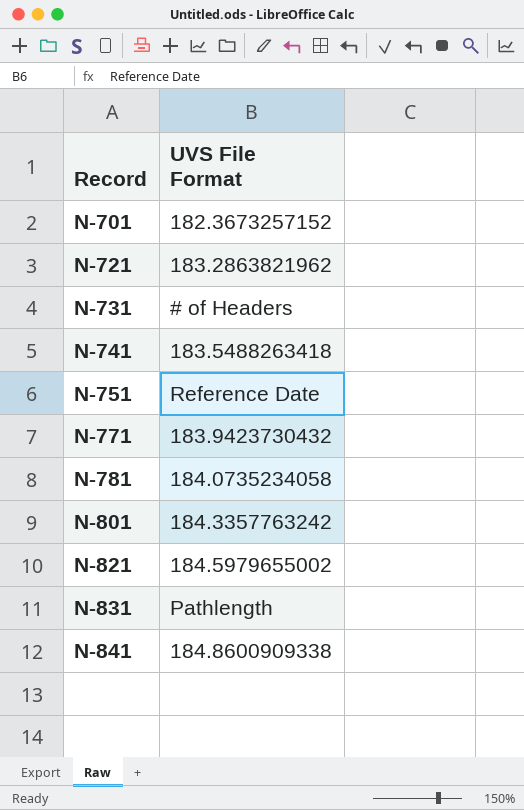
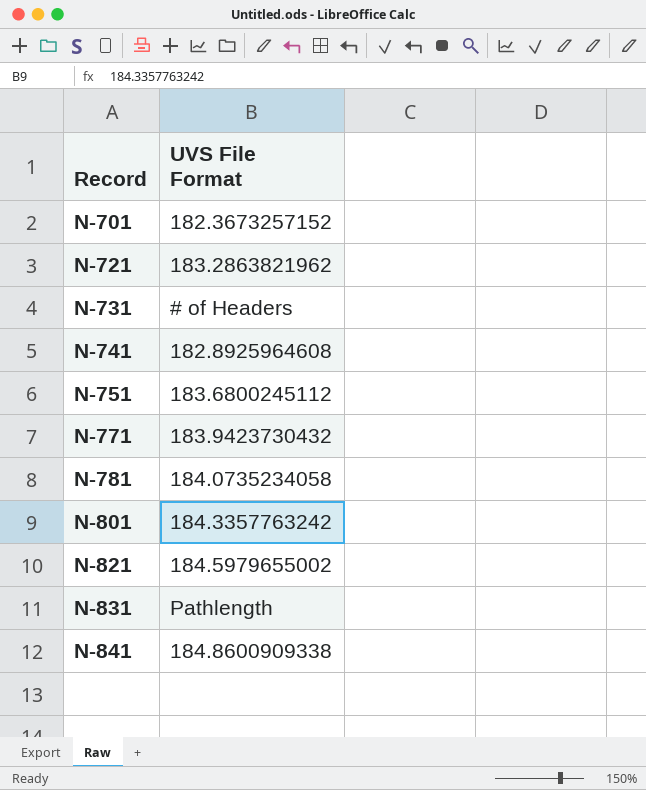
N-741 | UVS File Format: 183.5488263418 -> 182.8925964608
N-751 | UVS File Format: Reference Date -> 183.6800245112

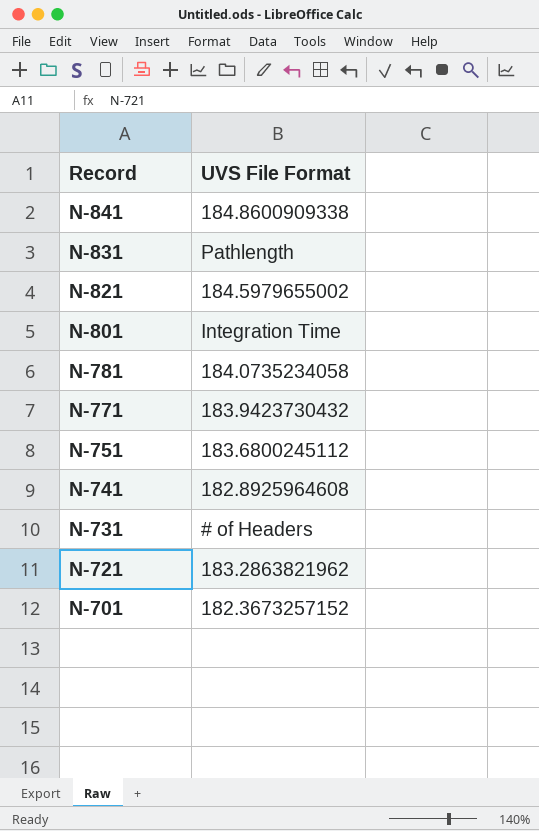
row order: Record ascending -> Record descending
N-801 | UVS File Format: 184.3357763242 -> Integration Time

